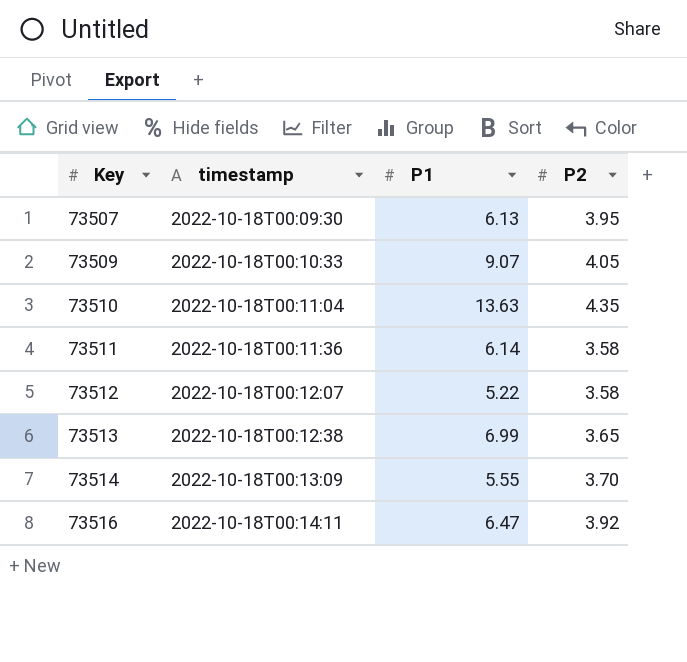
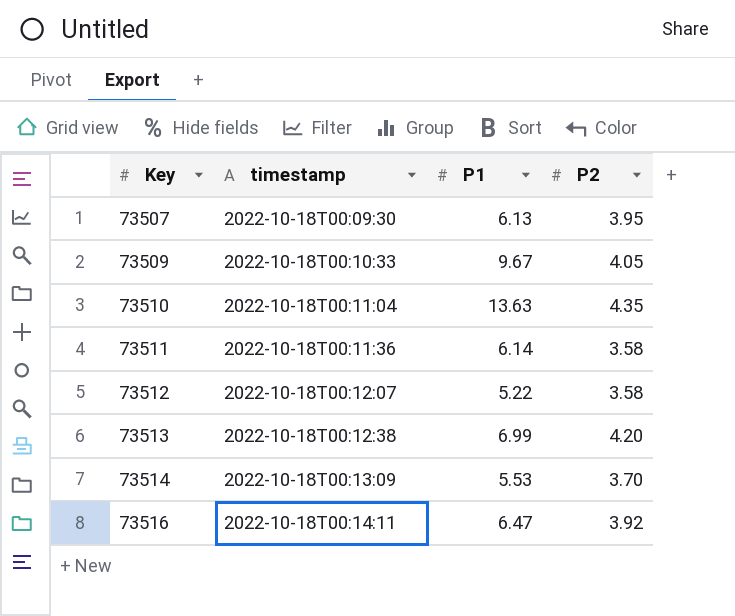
73509 | P1: 9.07 -> 9.67
73513 | P2: 3.65 -> 4.20
73514 | P1: 5.55 -> 5.53

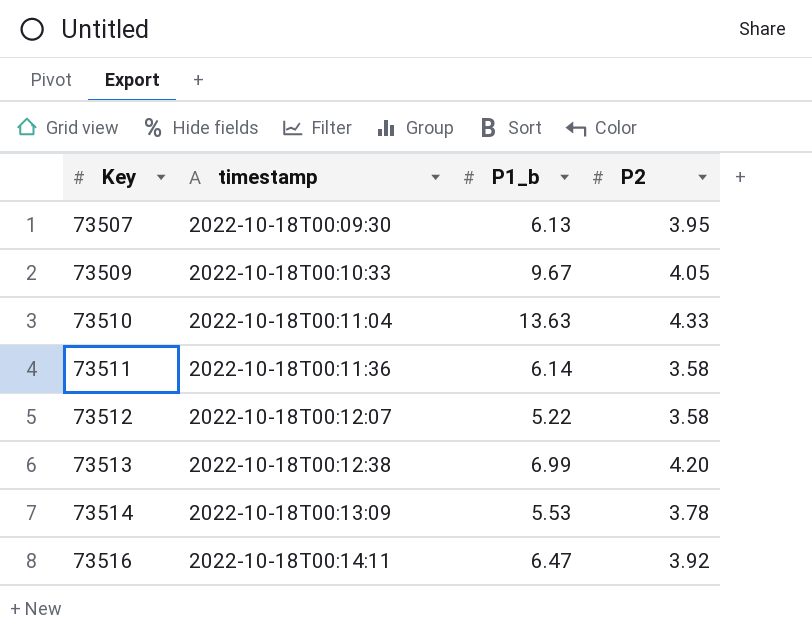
column name: P1 -> P1_b
73510 | P2: 4.35 -> 4.33
73514 | P2: 3.70 -> 3.78

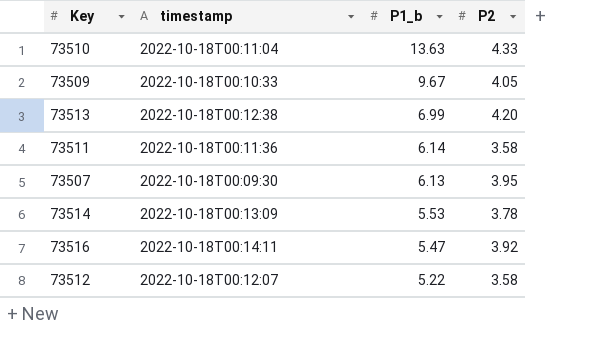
row order: Key ascending -> P1_b descending
73516 | P1_b: 6.47 -> 5.47

